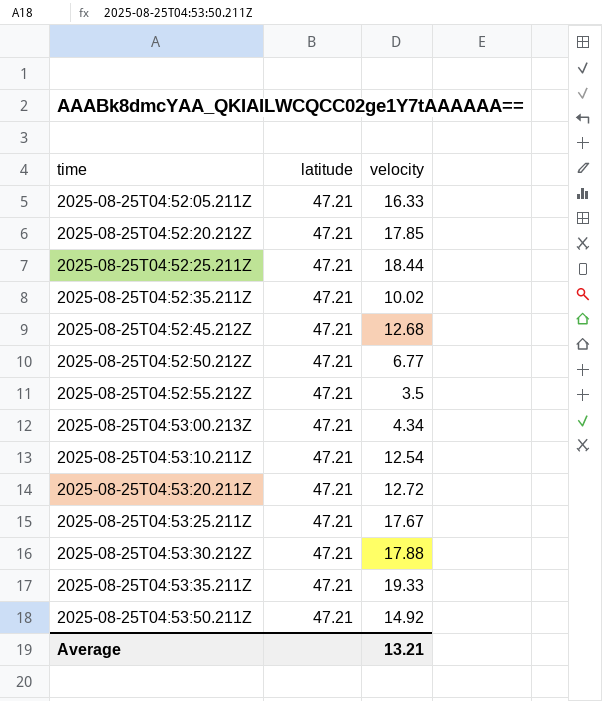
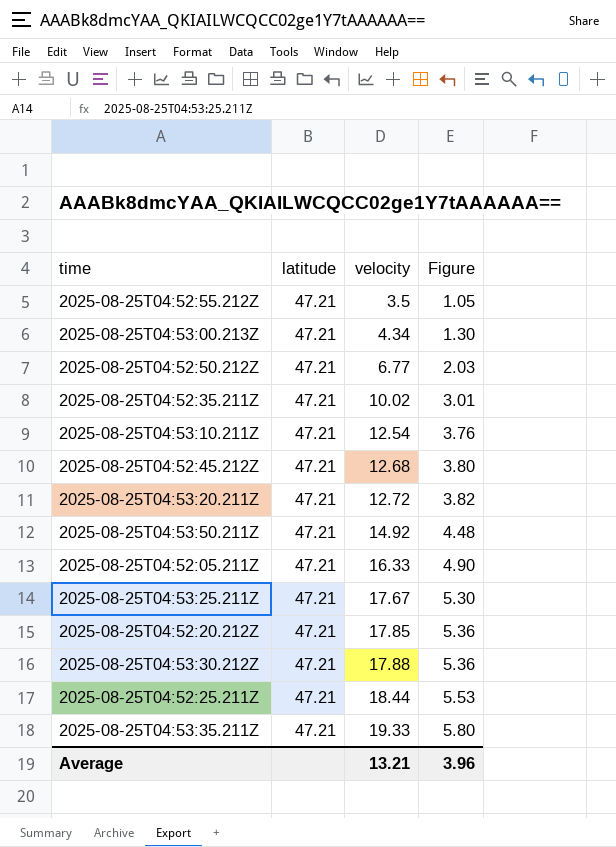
row order: time ascending -> velocity ascending
column Figure | formula: none -> [velocity] * 0.3

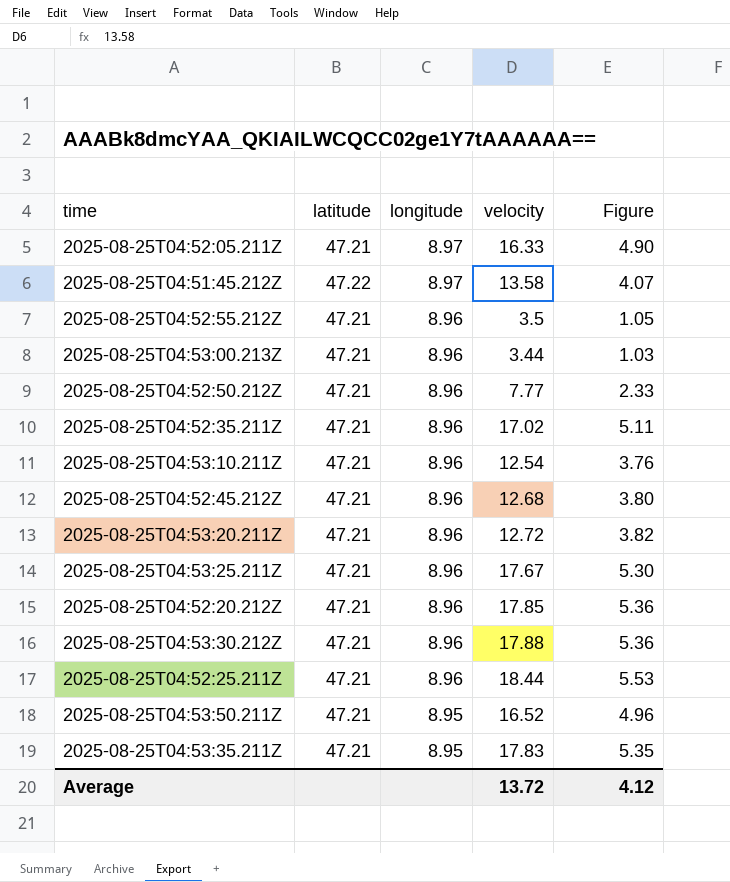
row order: velocity ascending -> longitude descending
column longitude | position: none -> 3
row 2025-08-25T04:51:45.212Z: none -> 47.22 | 8.97 | 13.58 | 4.07
2025-08-25T04:53:00.213Z | velocity: 4.34 -> 3.44
2025-08-25T04:53:00.213Z | Figure: 1.30 -> 1.03
2025-08-25T04:52:50.212Z | velocity: 6.77 -> 7.77
2025-08-25T04:52:50.212Z | Figure: 2.03 -> 2.33
2025-08-25T04:52:35.211Z | velocity: 10.02 -> 17.02
2025-08-25T04:52:35.211Z | Figure: 3.01 -> 5.11
2025-08-25T04:53:50.211Z | velocity: 14.92 -> 16.52
2025-08-25T04:53:50.211Z | Figure: 4.48 -> 4.96
2025-08-25T04:53:35.211Z | velocity: 19.33 -> 17.83
2025-08-25T04:53:35.211Z | Figure: 5.80 -> 5.35
Average | velocity: 13.21 -> 13.72
Average | Figure: 3.96 -> 4.12

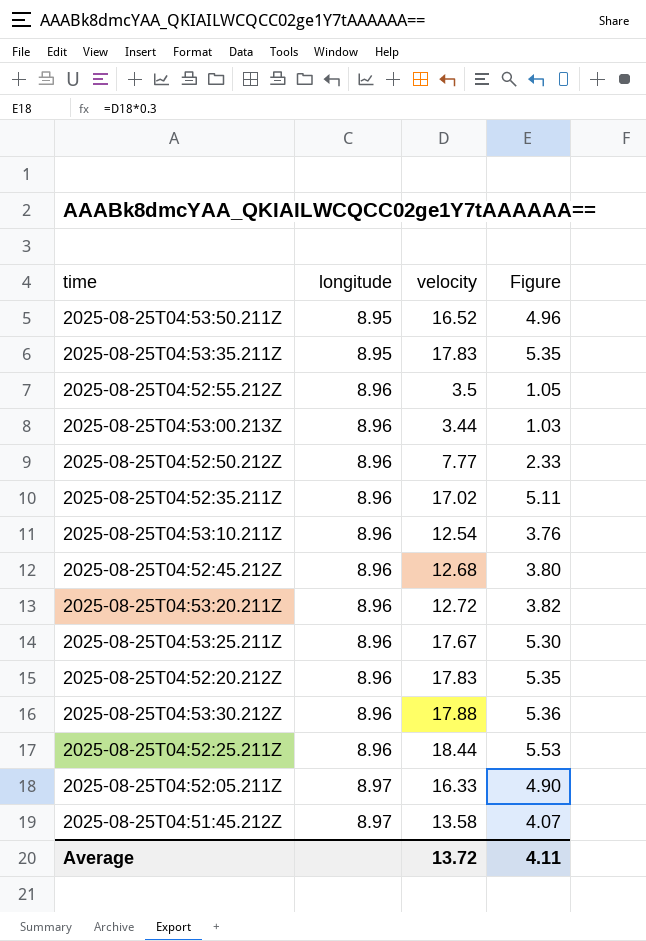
row order: longitude descending -> longitude ascending
column latitude | position: 2 -> none
2025-08-25T04:52:20.212Z | velocity: 17.85 -> 17.83
2025-08-25T04:52:20.212Z | Figure: 5.36 -> 5.35
Average | Figure: 4.12 -> 4.11

